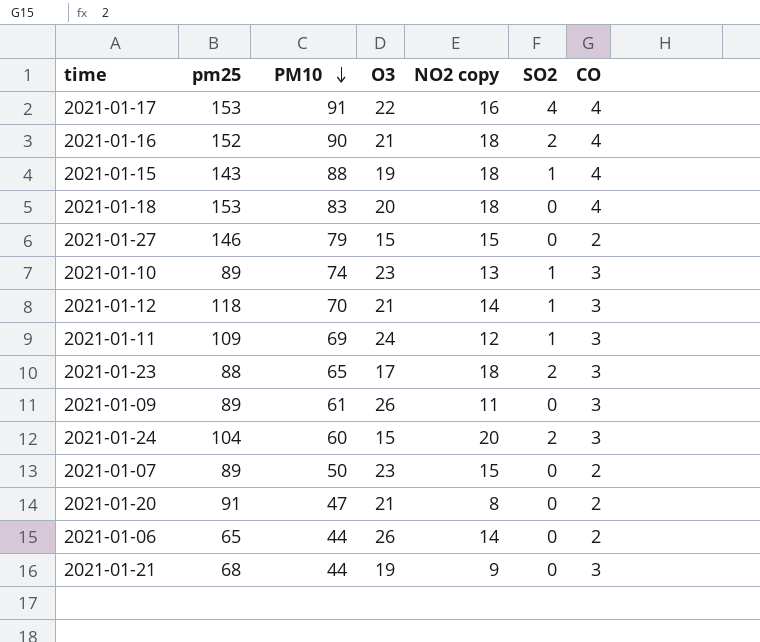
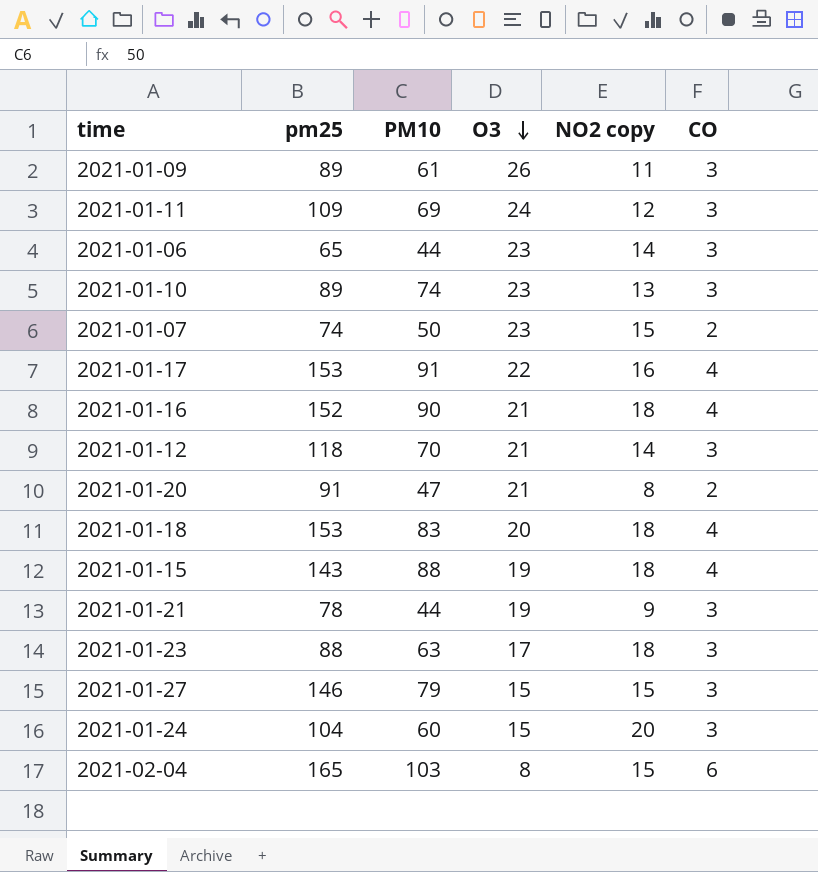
row order: PM10 descending -> O3 descending
column SO2 | position: 6 -> none
2021-01-06 | O3: 26 -> 23
2021-01-06 | CO: 2 -> 3
2021-01-07 | pm25: 89 -> 74
2021-01-21 | pm25: 68 -> 78
2021-01-23 | PM10: 65 -> 63
2021-01-27 | CO: 2 -> 3
row 2021-02-04: none -> 165 | 103 | 8 | 15 | 6

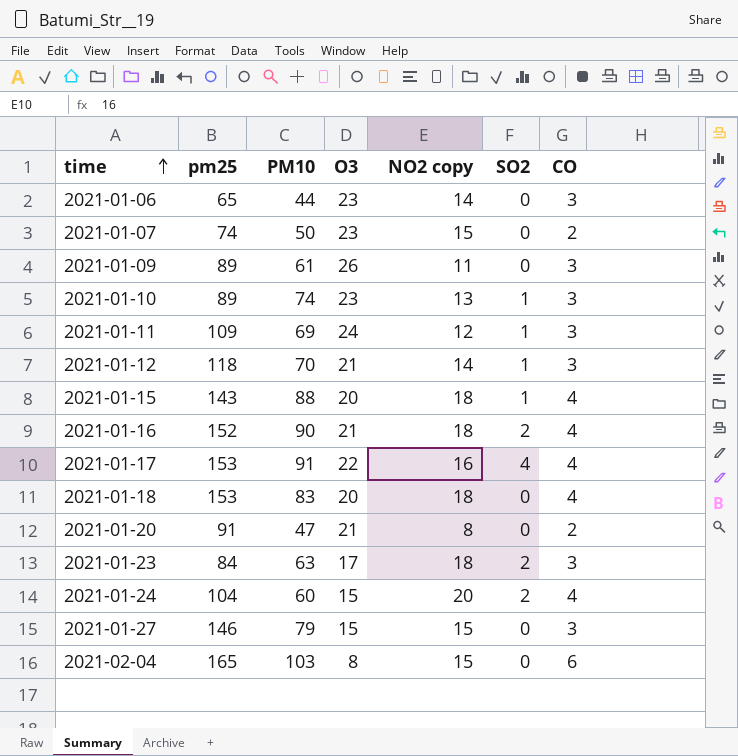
row order: O3 descending -> time ascending
column SO2 | position: none -> 6
row 2021-01-21: 78 | 44 | 19 | 9 | 3 -> none
2021-01-15 | O3: 19 -> 20
2021-01-23 | pm25: 88 -> 84
2021-01-24 | CO: 3 -> 4

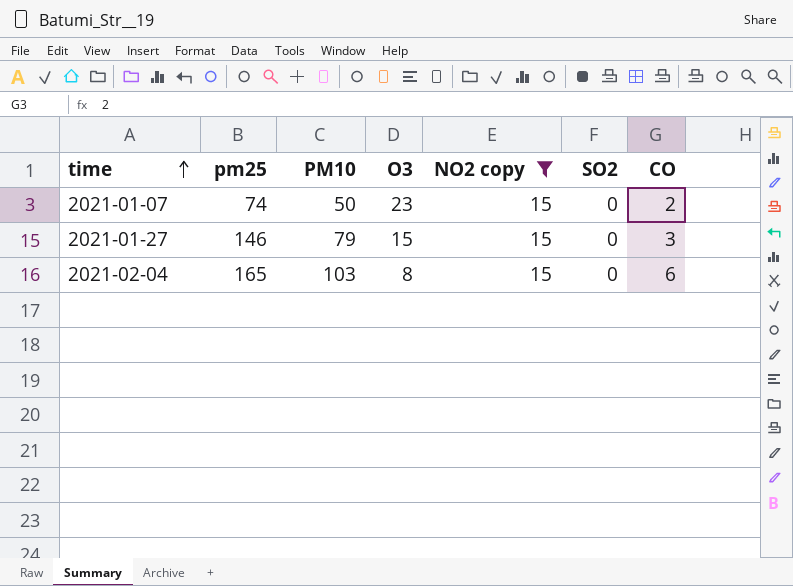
filter: none -> NO2 copy = 15

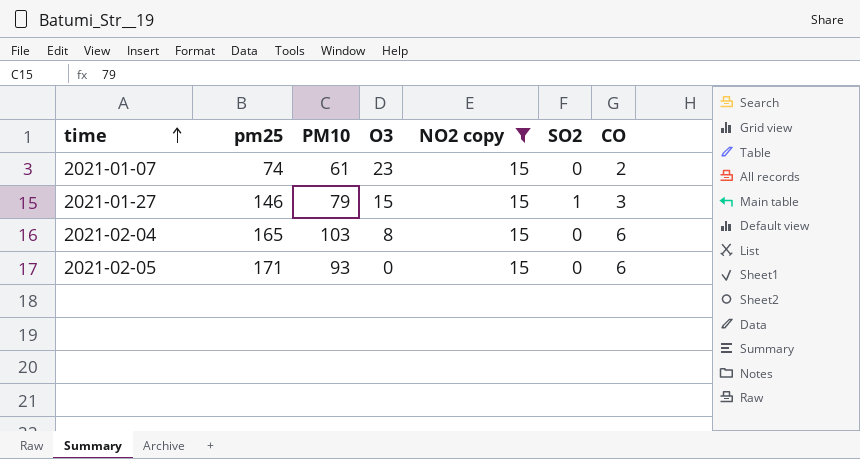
2021-01-07 | PM10: 50 -> 61
2021-01-27 | SO2: 0 -> 1
row 2021-02-05: none -> 171 | 93 | 0 | 15 | 0 | 6

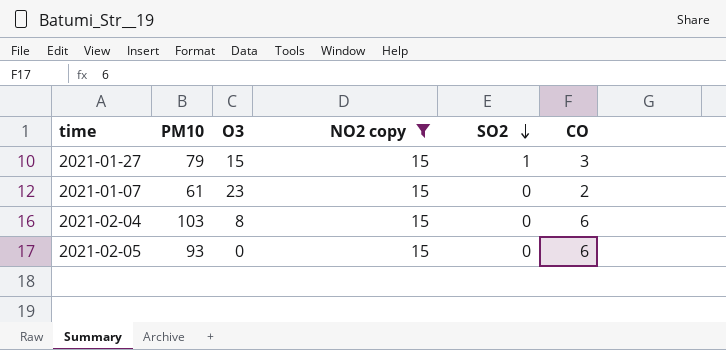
row order: time ascending -> SO2 descending
column pm25 | position: 2 -> none

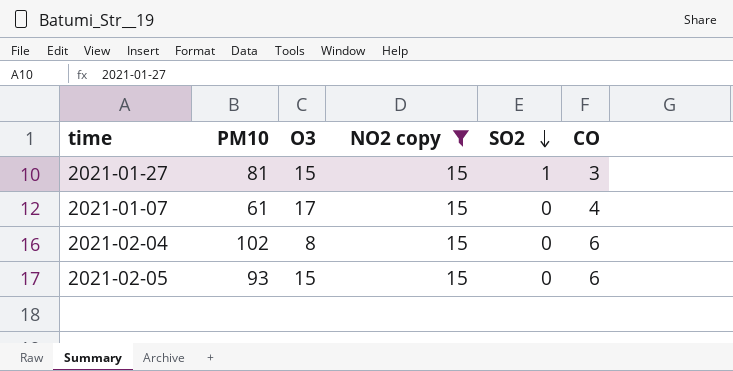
2021-01-27 | PM10: 79 -> 81
2021-01-07 | O3: 23 -> 17
2021-01-07 | CO: 2 -> 4
2021-02-04 | PM10: 103 -> 102
2021-02-05 | O3: 0 -> 15

